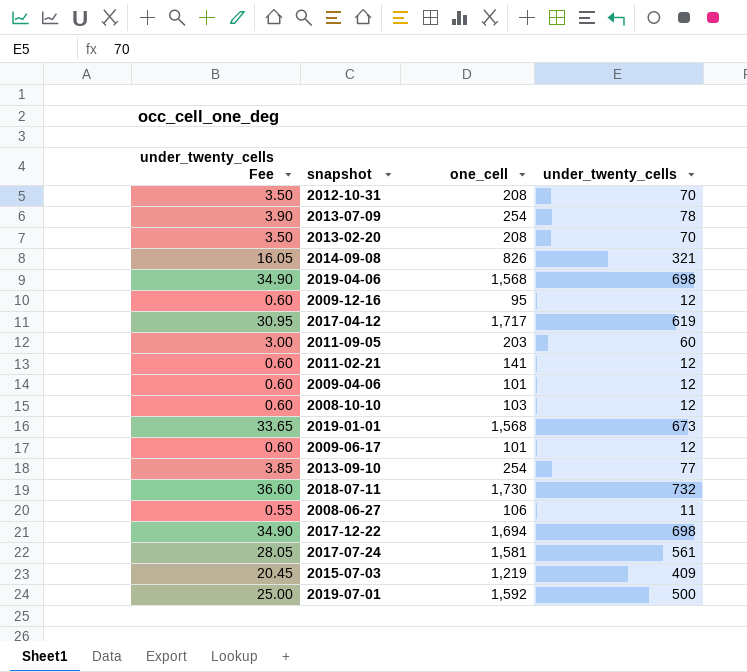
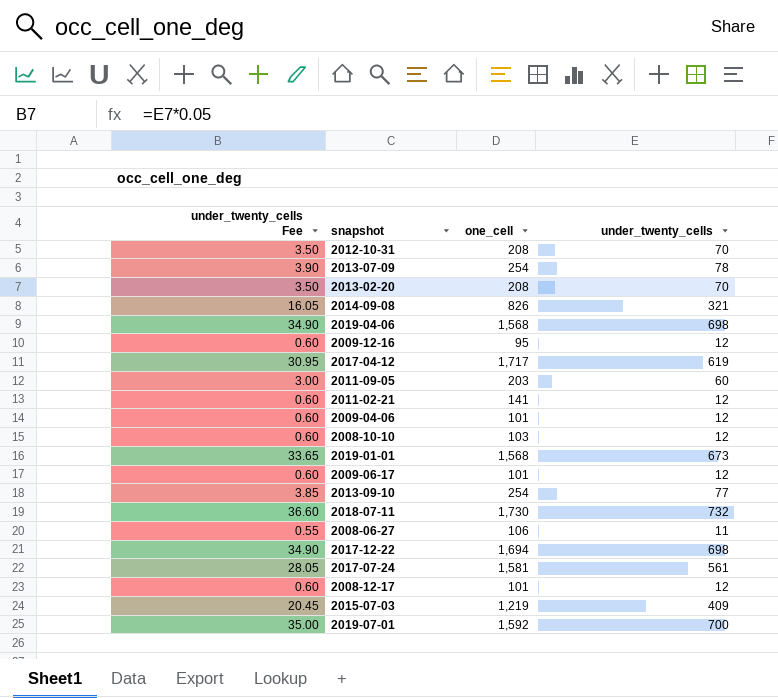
row 2008-12-17: none -> 0.60 | 101 | 12
2019-07-01 | under_twenty_cells Fee: 25.00 -> 35.00
2019-07-01 | under_twenty_cells: 500 -> 700

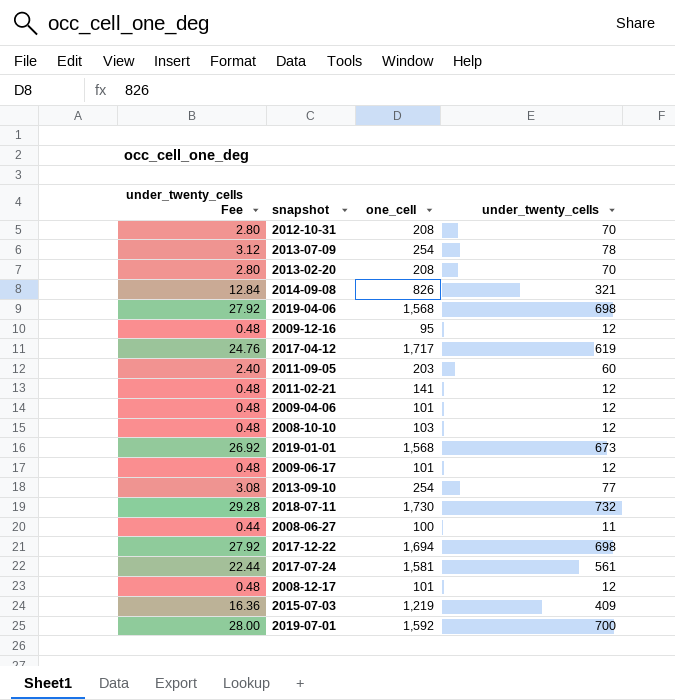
column under_twenty_cells Fee | formula: [under_twenty_cells] * 0.05 -> [under_twenty_cells] * 0.04
2008-06-27 | one_cell: 106 -> 100

